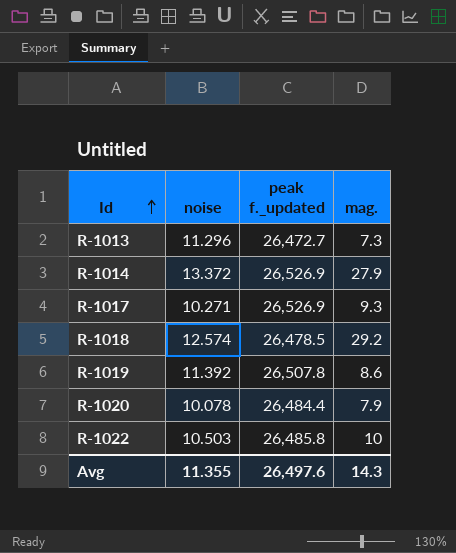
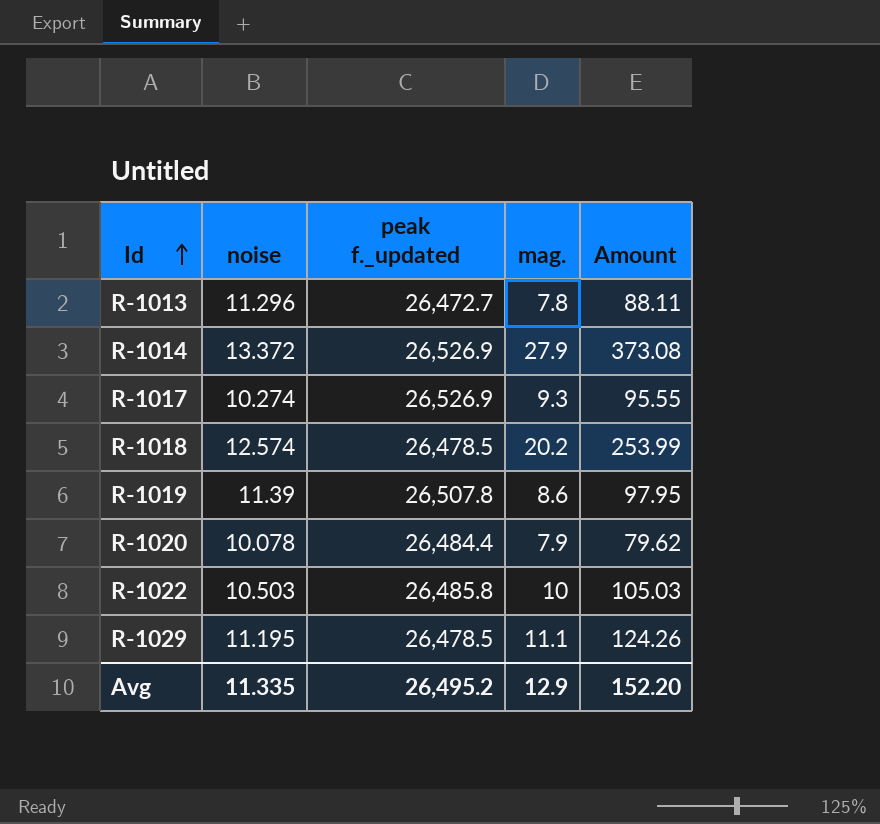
column Amount | formula: none -> [noise] * [mag.]
R-1013 | mag.: 7.3 -> 7.8
R-1017 | noise: 10.271 -> 10.274
R-1018 | mag.: 29.2 -> 20.2
R-1019 | noise: 11.392 -> 11.39
row R-1029: none -> 11.195 | 26,478.5 | 11.1 | 124.26
Avg | noise: 11.355 -> 11.335
Avg | peak f._updated: 26,497.6 -> 26,495.2
Avg | mag.: 14.3 -> 12.9

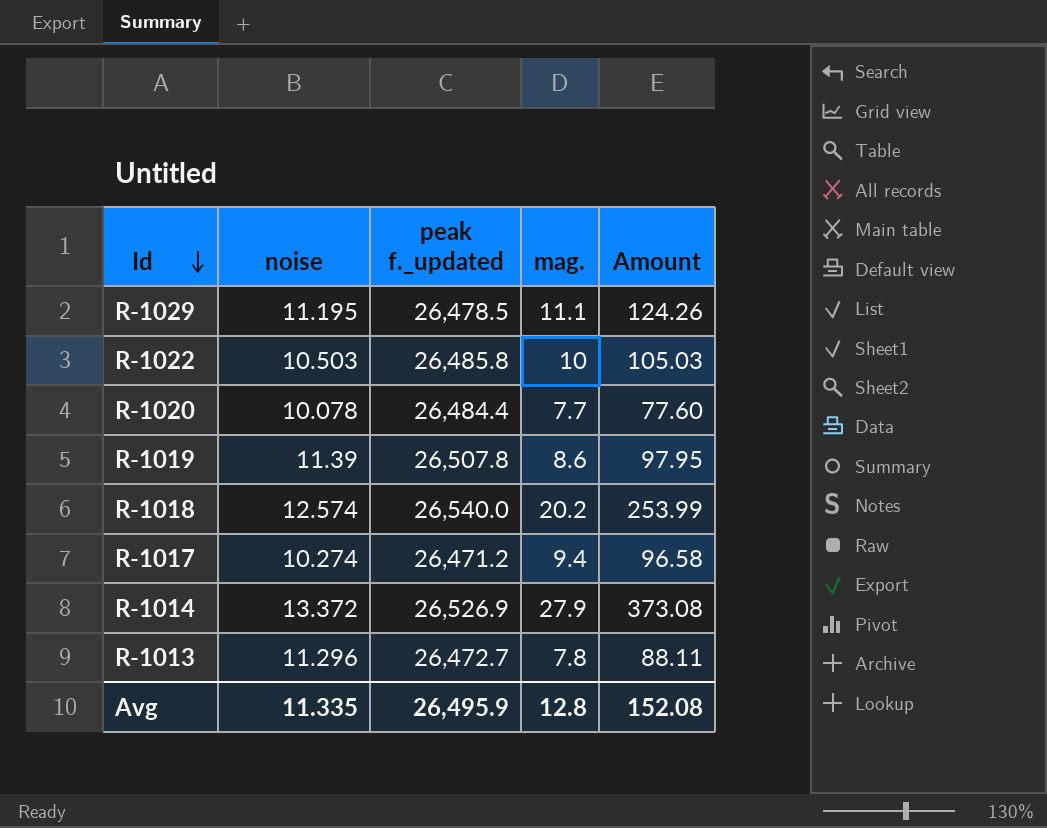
row order: Id ascending -> Id descending
R-1020 | mag.: 7.9 -> 7.7
R-1020 | Amount: 79.62 -> 77.60
R-1018 | peak f._updated: 26,478.5 -> 26,540.0
R-1017 | peak f._updated: 26,526.9 -> 26,471.2
R-1017 | mag.: 9.3 -> 9.4
R-1017 | Amount: 95.55 -> 96.58
Avg | peak f._updated: 26,495.2 -> 26,495.9
Avg | mag.: 12.9 -> 12.8
Avg | Amount: 152.20 -> 152.08

